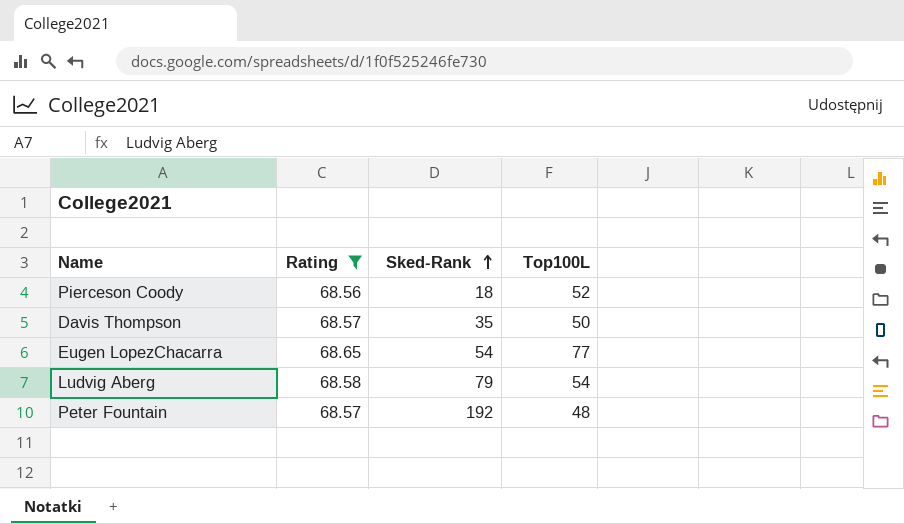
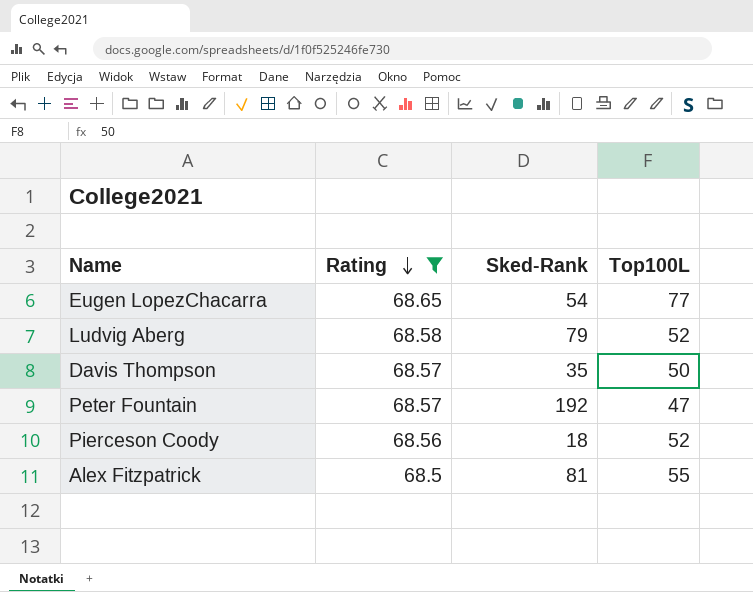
row order: Sked-Rank ascending -> Rating descending
Ludvig Aberg | Top100L: 54 -> 52
Peter Fountain | Top100L: 48 -> 47
row Alex Fitzpatrick: none -> 68.5 | 81 | 55

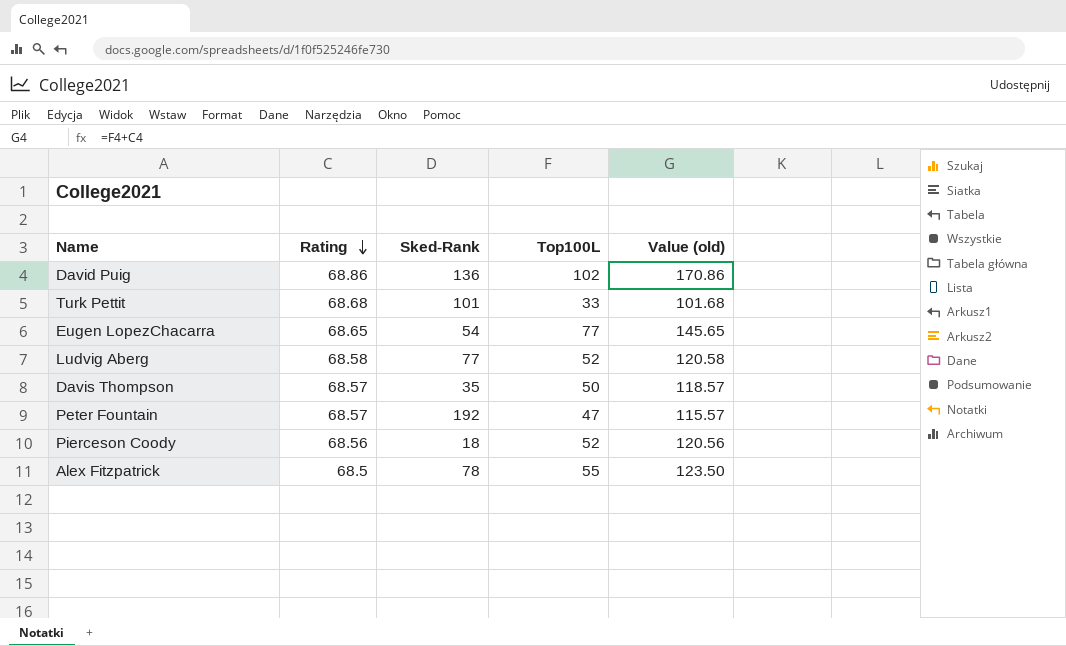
filter: Rating <= 68.65 -> none
column Value (old) | formula: none -> [Rating] + [Top100L]
Ludvig Aberg | Sked-Rank: 79 -> 77
Alex Fitzpatrick | Sked-Rank: 81 -> 78

